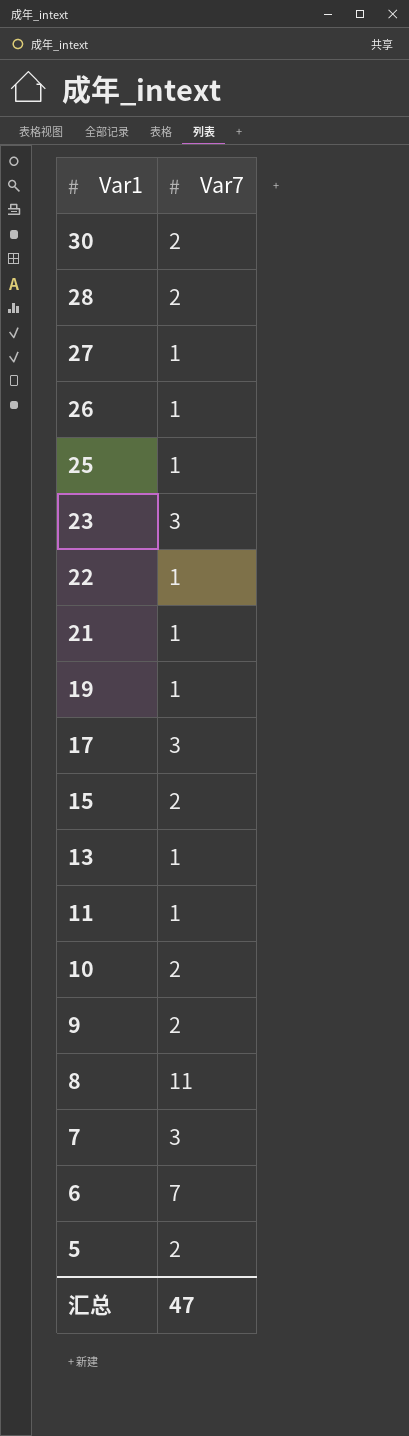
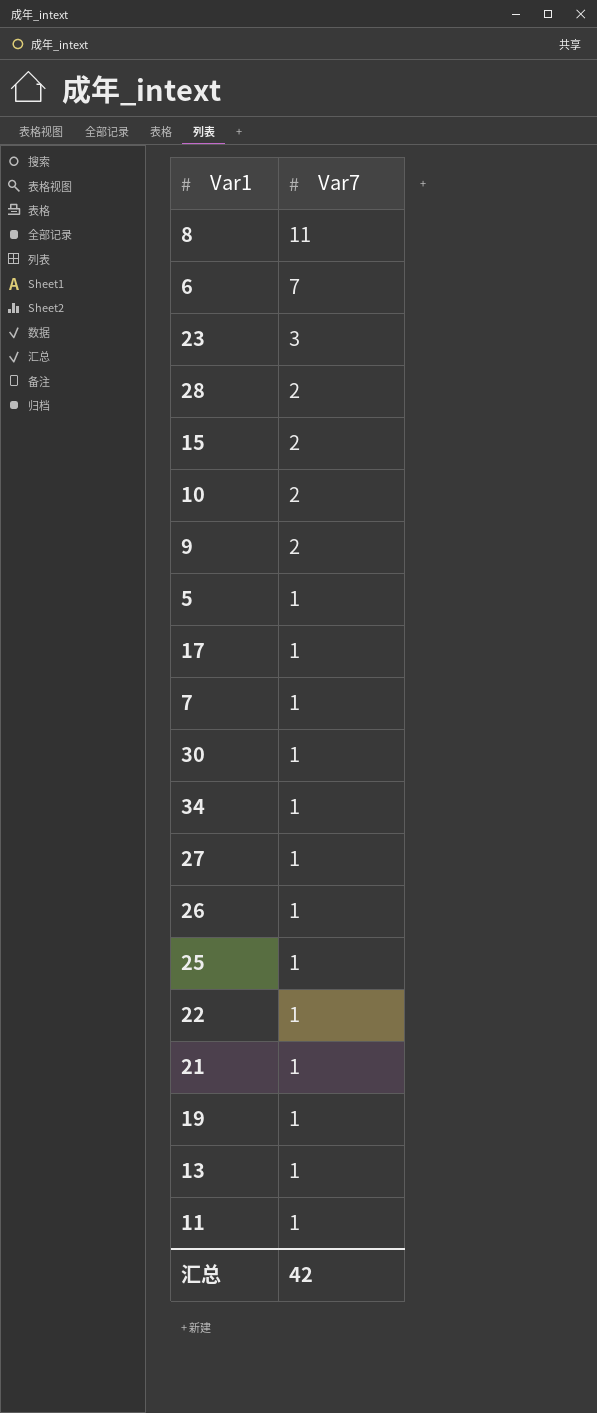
row order: Var1 descending -> Var7 descending
5 | Var7: 2 -> 1
17 | Var7: 3 -> 1
7 | Var7: 3 -> 1
30 | Var7: 2 -> 1
row 34: none -> 1
汇总 | Var7: 47 -> 42

